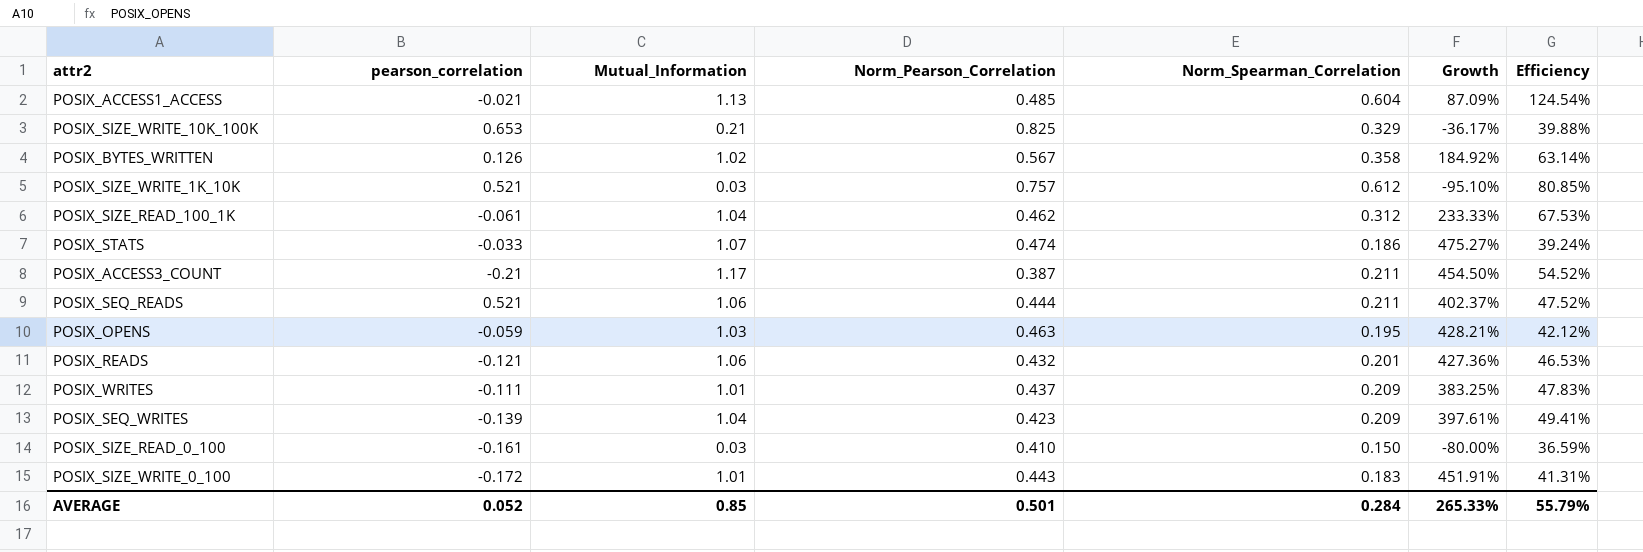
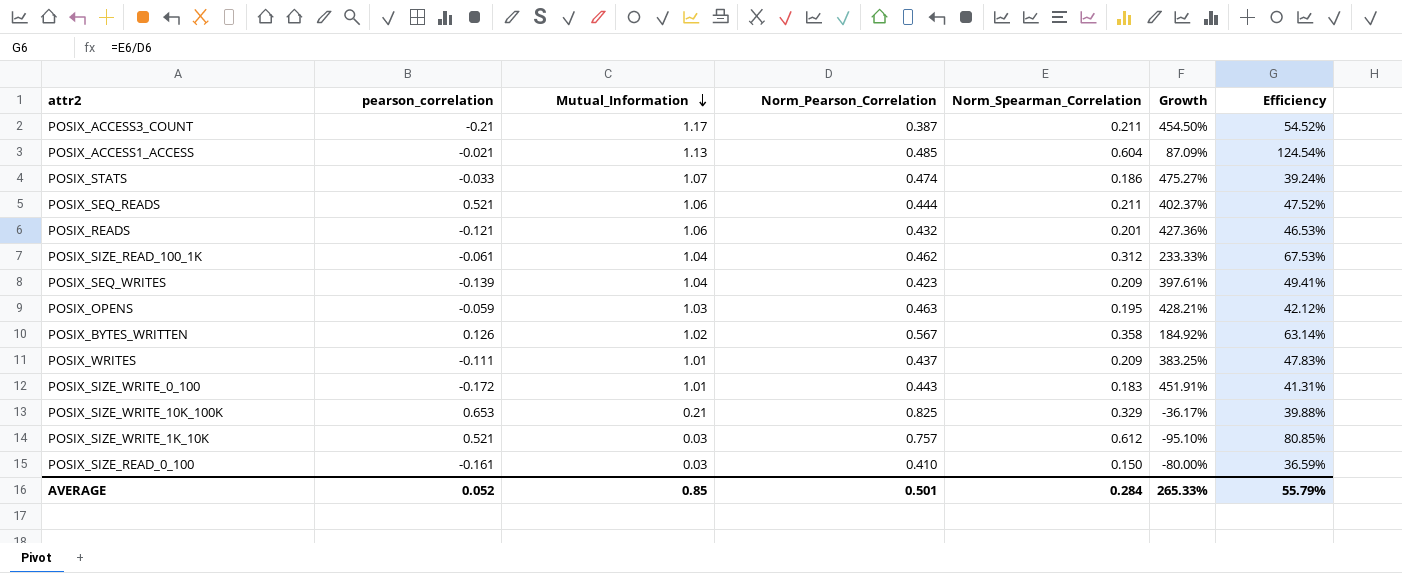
row order: none -> Mutual_Information descending

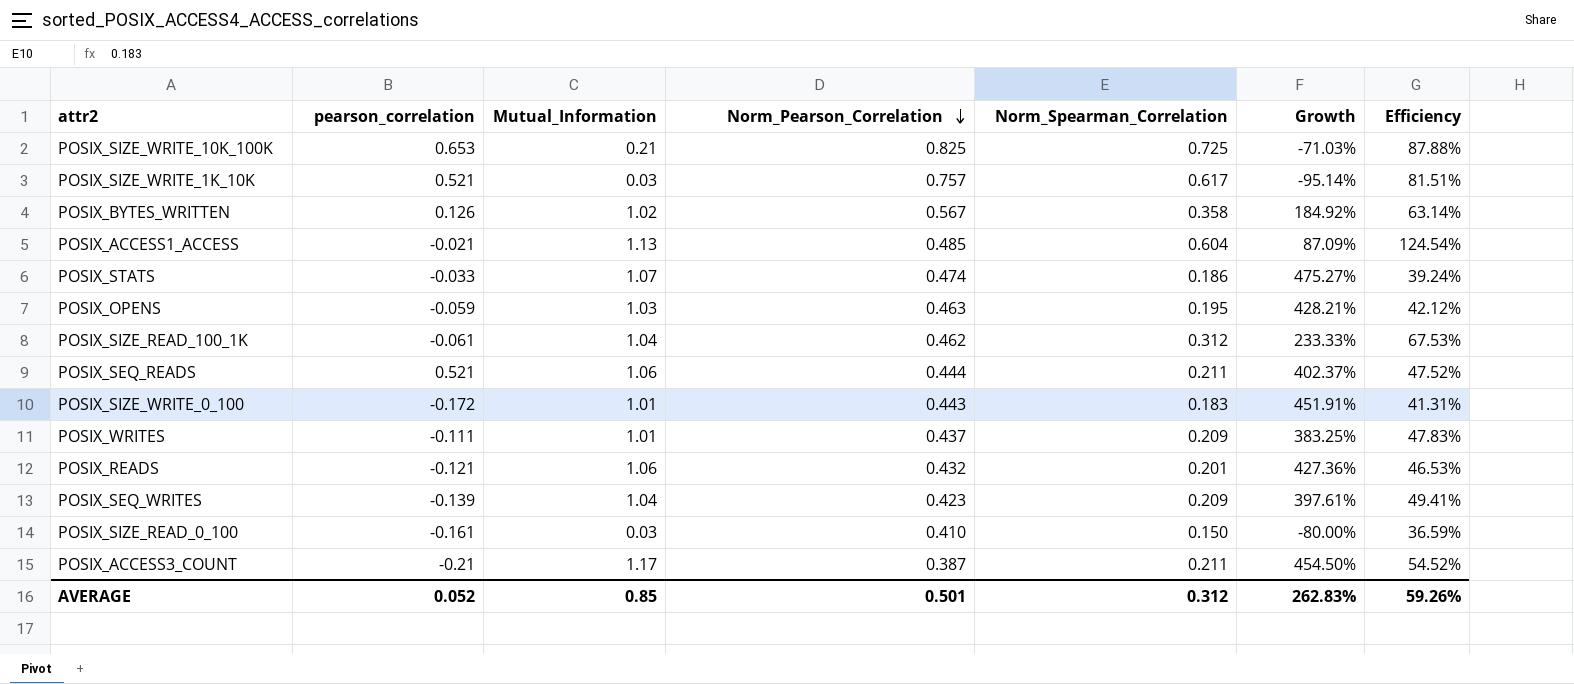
row order: Mutual_Information descending -> Norm_Pearson_Correlation descending
POSIX_SIZE_WRITE_10K_100K | Norm_Spearman_Correlation: 0.329 -> 0.725
POSIX_SIZE_WRITE_10K_100K | Growth: -36.17% -> -71.03%
POSIX_SIZE_WRITE_10K_100K | Efficiency: 39.88% -> 87.88%
POSIX_SIZE_WRITE_1K_10K | Norm_Spearman_Correlation: 0.612 -> 0.617
POSIX_SIZE_WRITE_1K_10K | Growth: -95.10% -> -95.14%
POSIX_SIZE_WRITE_1K_10K | Efficiency: 80.85% -> 81.51%
AVERAGE | Norm_Spearman_Correlation: 0.284 -> 0.312
AVERAGE | Growth: 265.33% -> 262.83%
AVERAGE | Efficiency: 55.79% -> 59.26%

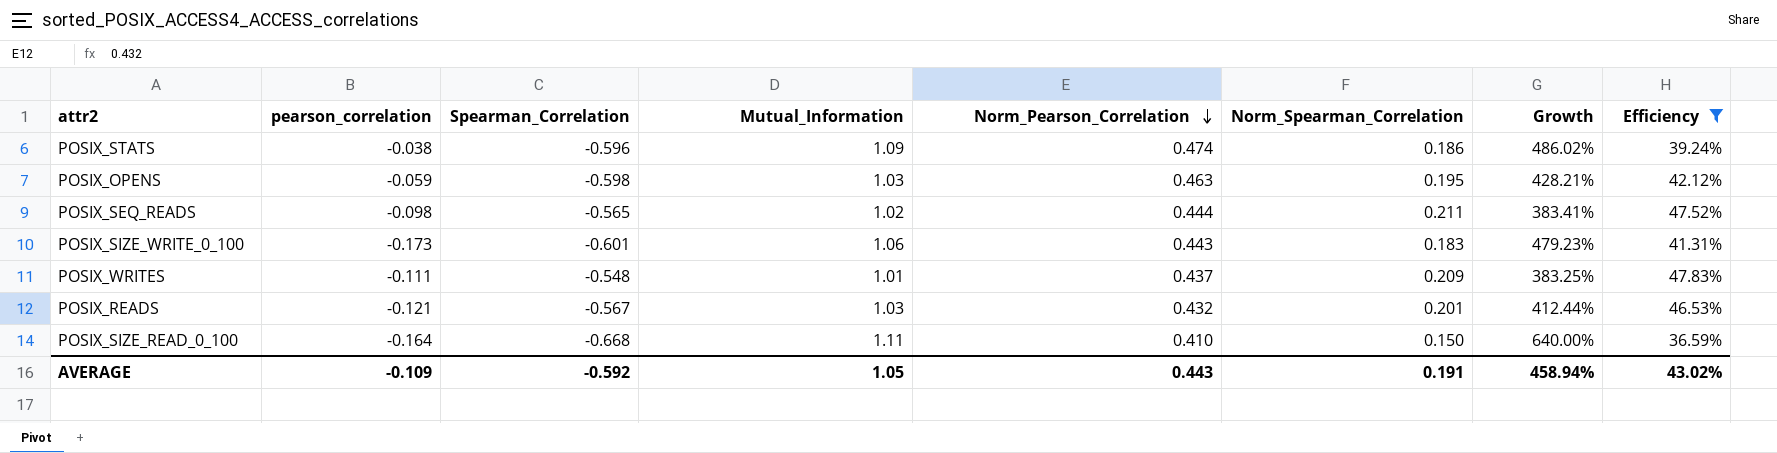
filter: none -> Efficiency <= 47.83%
column Spearman_Correlation | position: none -> 3
POSIX_STATS | pearson_correlation: -0.033 -> -0.038
POSIX_STATS | Mutual_Information: 1.07 -> 1.09
POSIX_STATS | Growth: 475.27% -> 486.02%
POSIX_SEQ_READS | pearson_correlation: 0.521 -> -0.098
POSIX_SEQ_READS | Mutual_Information: 1.06 -> 1.02
POSIX_SEQ_READS | Growth: 402.37% -> 383.41%
POSIX_SIZE_WRITE_0_100 | pearson_correlation: -0.172 -> -0.173
POSIX_SIZE_WRITE_0_100 | Mutual_Information: 1.01 -> 1.06
POSIX_SIZE_WRITE_0_100 | Growth: 451.91% -> 479.23%
POSIX_READS | Mutual_Information: 1.06 -> 1.03
POSIX_READS | Growth: 427.36% -> 412.44%
POSIX_SIZE_READ_0_100 | pearson_correlation: -0.161 -> -0.164
POSIX_SIZE_READ_0_100 | Mutual_Information: 0.03 -> 1.11
POSIX_SIZE_READ_0_100 | Growth: -80.00% -> 640.00%
AVERAGE | pearson_correlation: 0.052 -> -0.109
AVERAGE | Mutual_Information: 0.85 -> 1.05
AVERAGE | Norm_Pearson_Correlation: 0.501 -> 0.443
AVERAGE | Norm_Spearman_Correlation: 0.312 -> 0.191
AVERAGE | Growth: 262.83% -> 458.94%
AVERAGE | Efficiency: 59.26% -> 43.02%

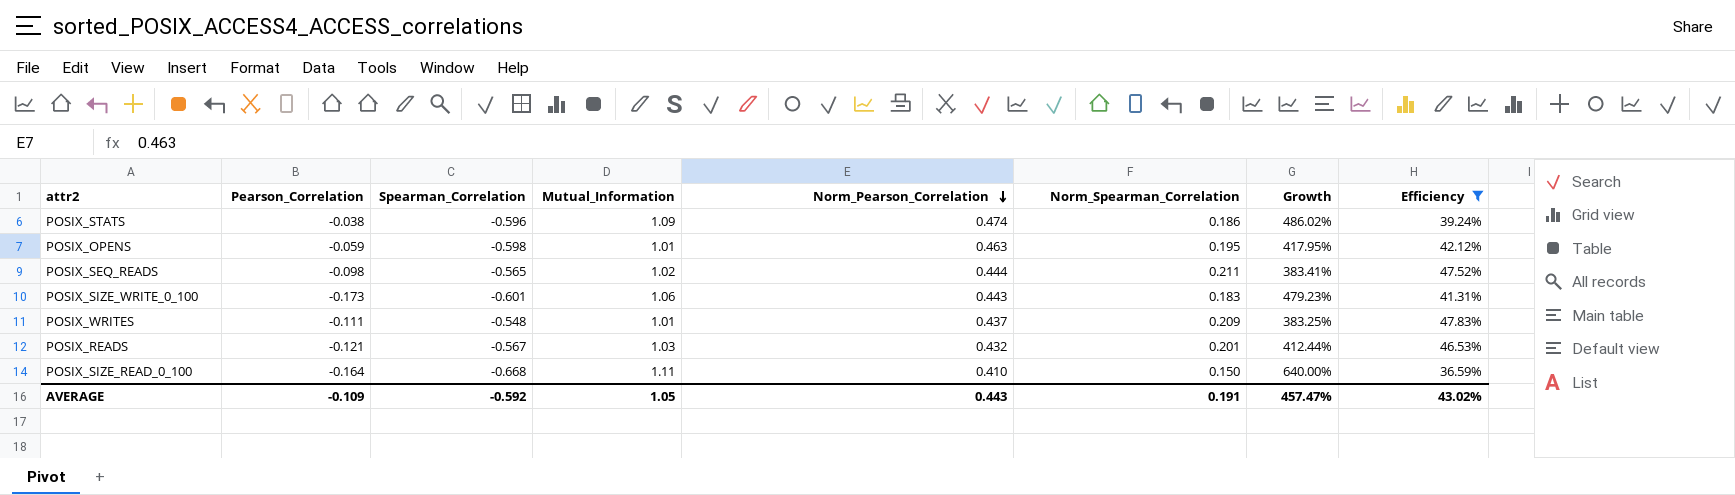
column name: pearson_correlation -> Pearson_Correlation
POSIX_OPENS | Mutual_Information: 1.03 -> 1.01
POSIX_OPENS | Growth: 428.21% -> 417.95%
AVERAGE | Growth: 458.94% -> 457.47%

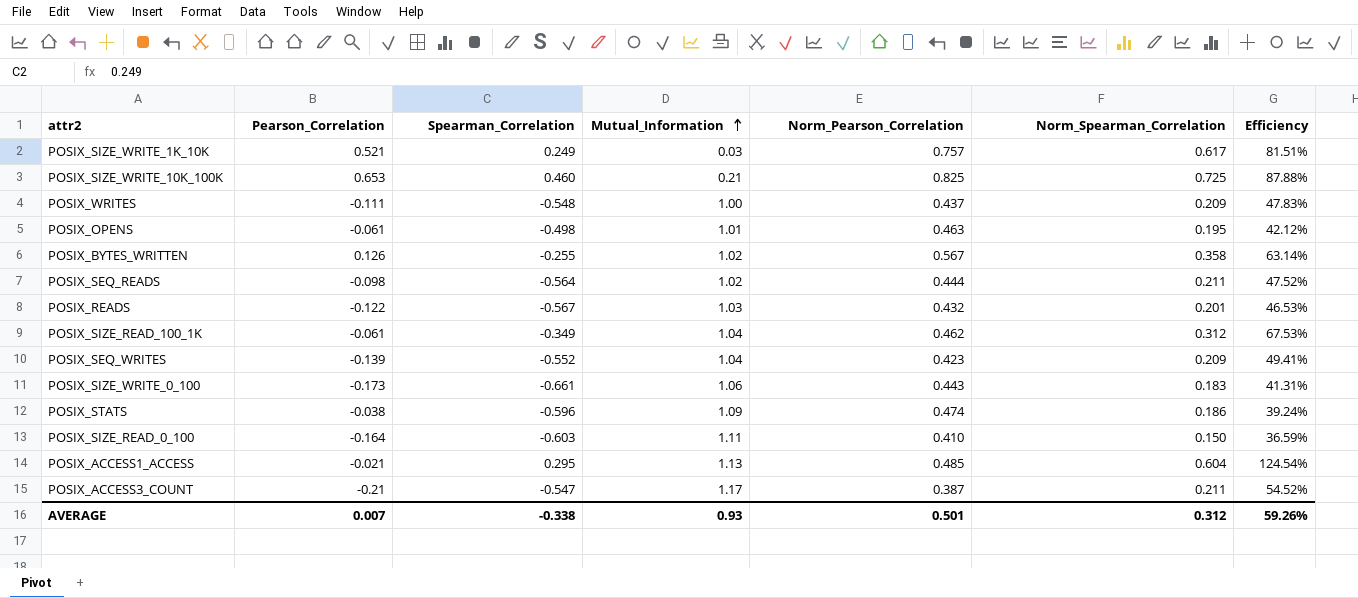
filter: Efficiency <= 47.83% -> none
row order: Norm_Pearson_Correlation descending -> Mutual_Information ascending
column Growth | formula: ([Mutual_Information] - [Norm_Spearman_Correlation]) / [Norm_Spearman_Correlation] -> none
POSIX_WRITES | Mutual_Information: 1.01 -> 1.00
POSIX_OPENS | Pearson_Correlation: -0.059 -> -0.061
POSIX_OPENS | Spearman_Correlation: -0.598 -> -0.498
POSIX_SEQ_READS | Spearman_Correlation: -0.565 -> -0.564
POSIX_READS | Pearson_Correlation: -0.121 -> -0.122
POSIX_SIZE_WRITE_0_100 | Spearman_Correlation: -0.601 -> -0.661
POSIX_SIZE_READ_0_100 | Spearman_Correlation: -0.668 -> -0.603
AVERAGE | Pearson_Correlation: -0.109 -> 0.007
AVERAGE | Spearman_Correlation: -0.592 -> -0.338
AVERAGE | Mutual_Information: 1.05 -> 0.93
AVERAGE | Norm_Pearson_Correlation: 0.443 -> 0.501
AVERAGE | Norm_Spearman_Correlation: 0.191 -> 0.312
AVERAGE | Efficiency: 43.02% -> 59.26%

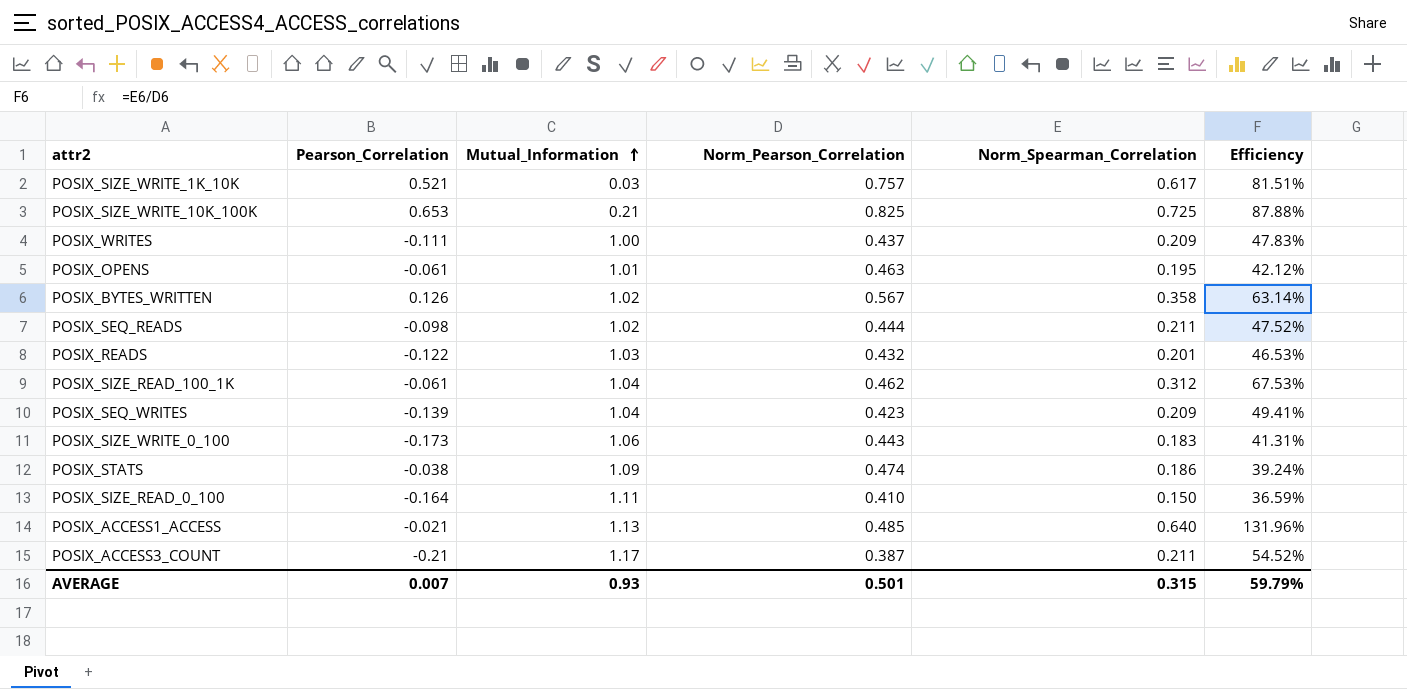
column Spearman_Correlation | position: 3 -> none
POSIX_ACCESS1_ACCESS | Norm_Spearman_Correlation: 0.604 -> 0.640
POSIX_ACCESS1_ACCESS | Efficiency: 124.54% -> 131.96%
AVERAGE | Norm_Spearman_Correlation: 0.312 -> 0.315
AVERAGE | Efficiency: 59.26% -> 59.79%

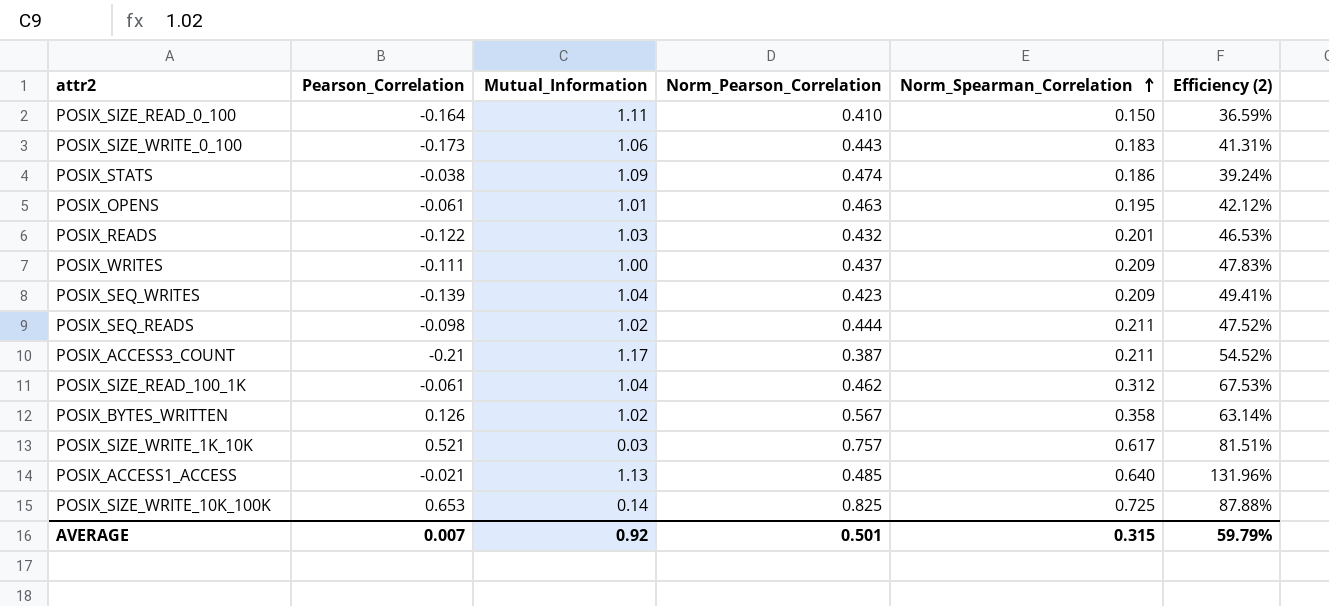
row order: Mutual_Information ascending -> Norm_Spearman_Correlation ascending
column name: Efficiency -> Efficiency (2)
POSIX_SIZE_WRITE_10K_100K | Mutual_Information: 0.21 -> 0.14
AVERAGE | Mutual_Information: 0.93 -> 0.92

